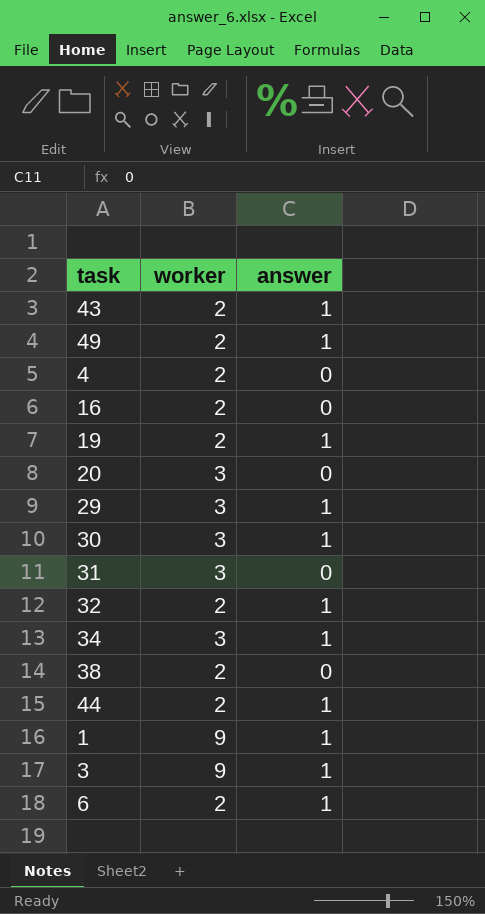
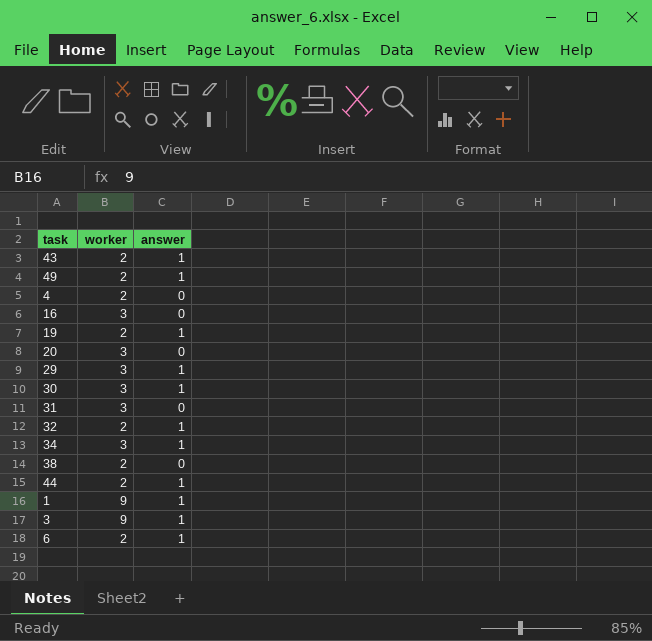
16 | worker: 2 -> 3

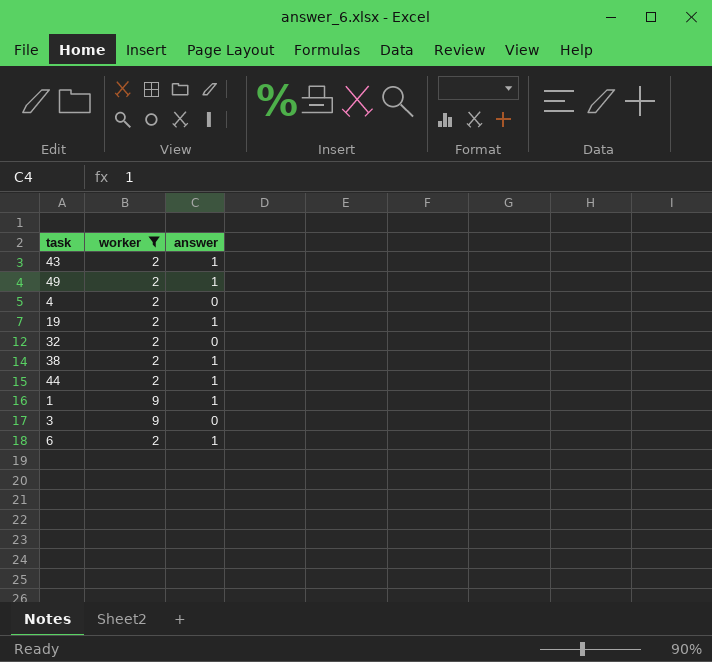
filter: none -> worker != 3
32 | answer: 1 -> 0
38 | answer: 0 -> 1
3 | answer: 1 -> 0

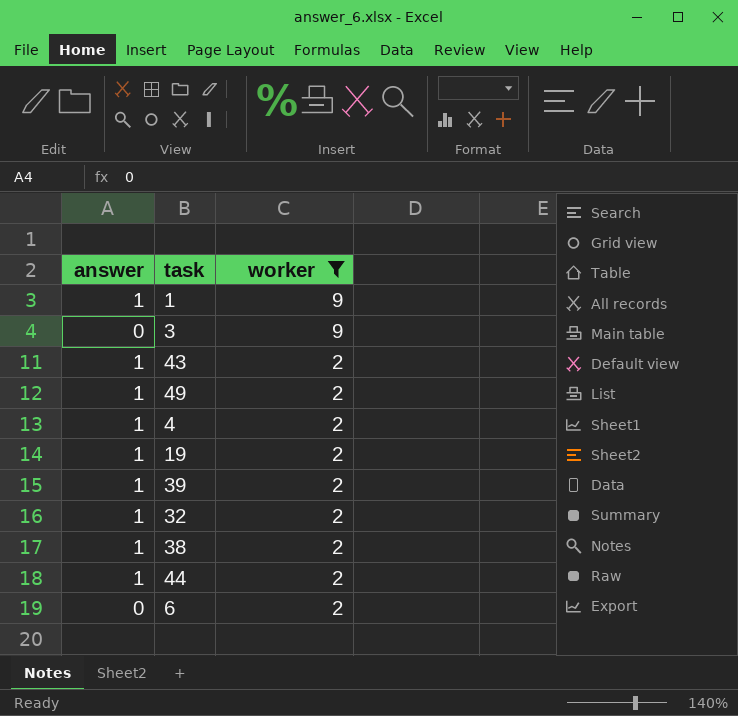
row order: none -> worker descending
column answer | position: 3 -> 1
4 | answer: 0 -> 1
row 39: none -> 1 | 2
32 | answer: 0 -> 1
6 | answer: 1 -> 0

